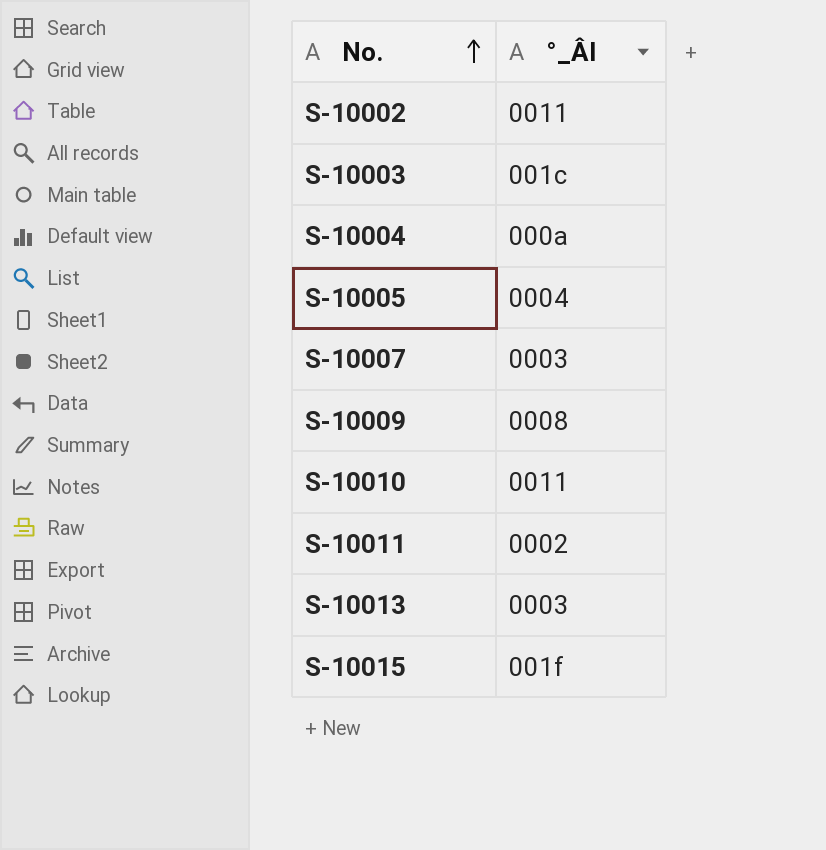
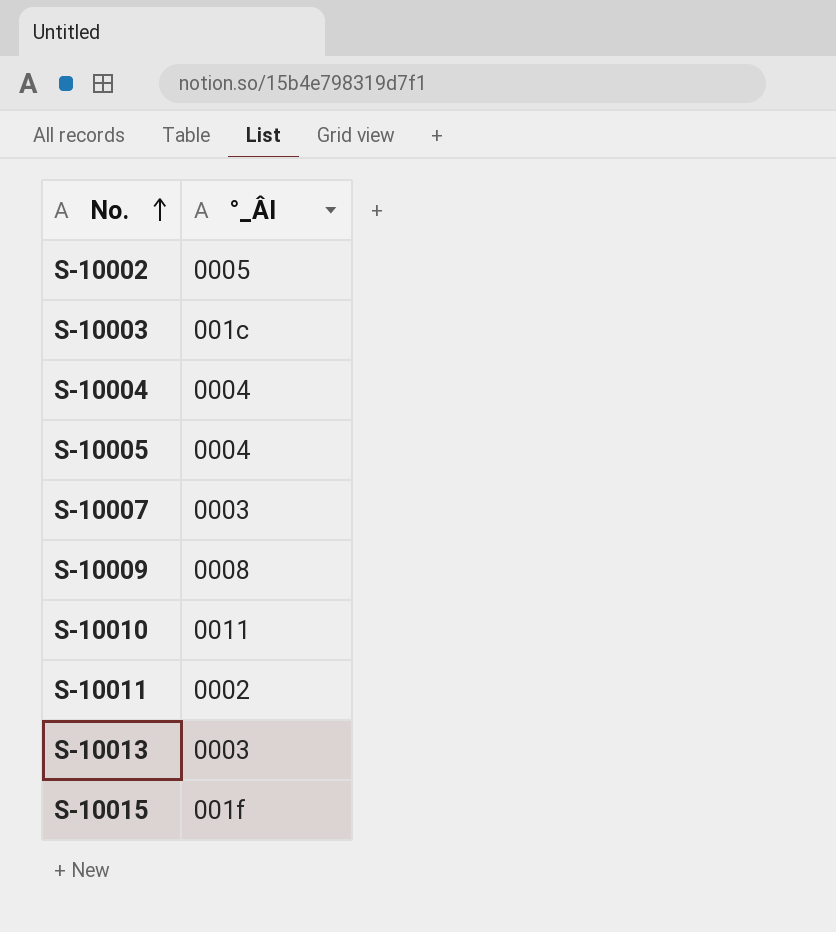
S-10002 | °_ÂI: 0011 -> 0005
S-10004 | °_ÂI: 000a -> 0004

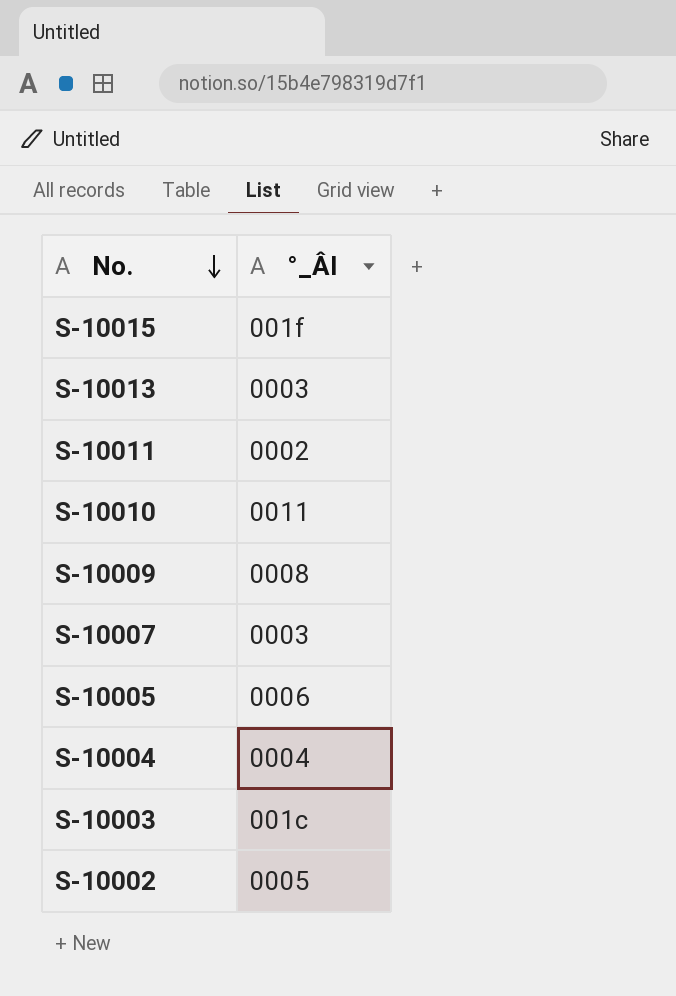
row order: No. ascending -> No. descending
S-10005 | °_ÂI: 0004 -> 0006

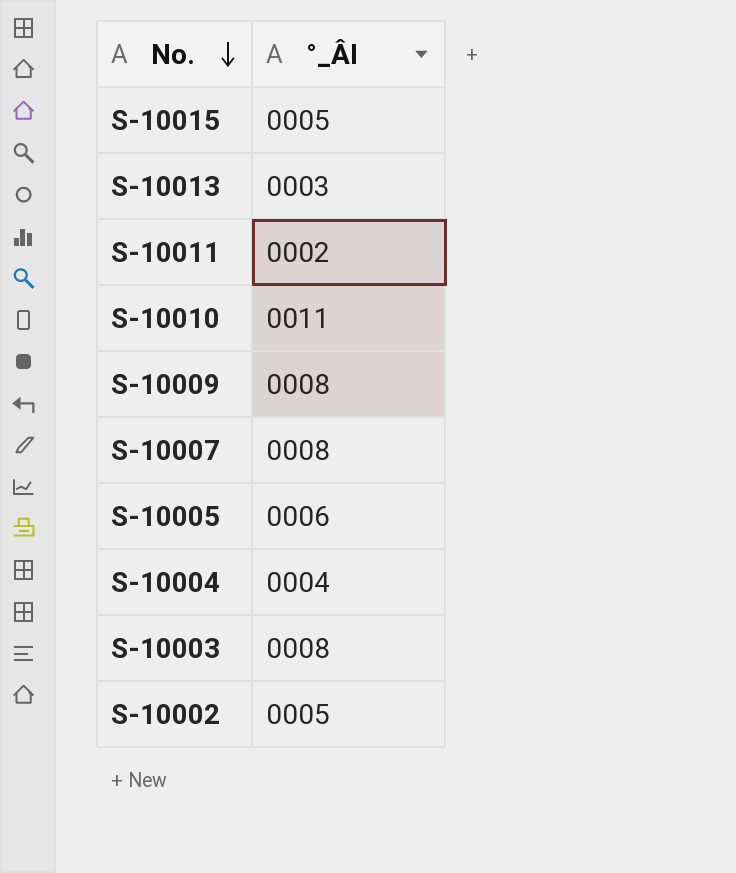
S-10015 | °_ÂI: 001f -> 0005
S-10007 | °_ÂI: 0003 -> 0008
S-10003 | °_ÂI: 001c -> 0008

